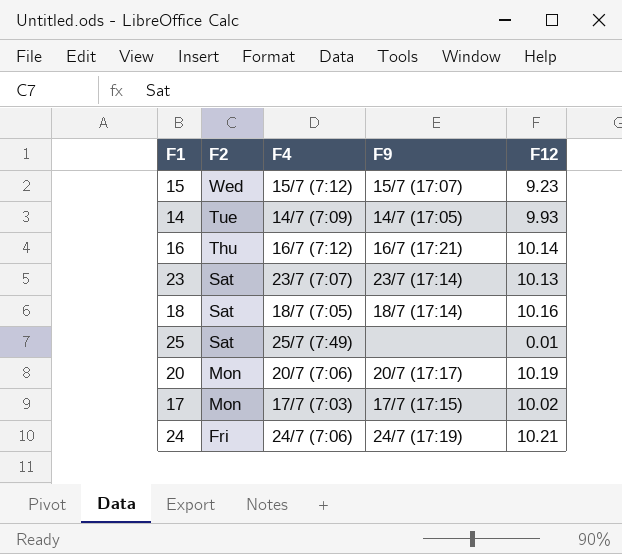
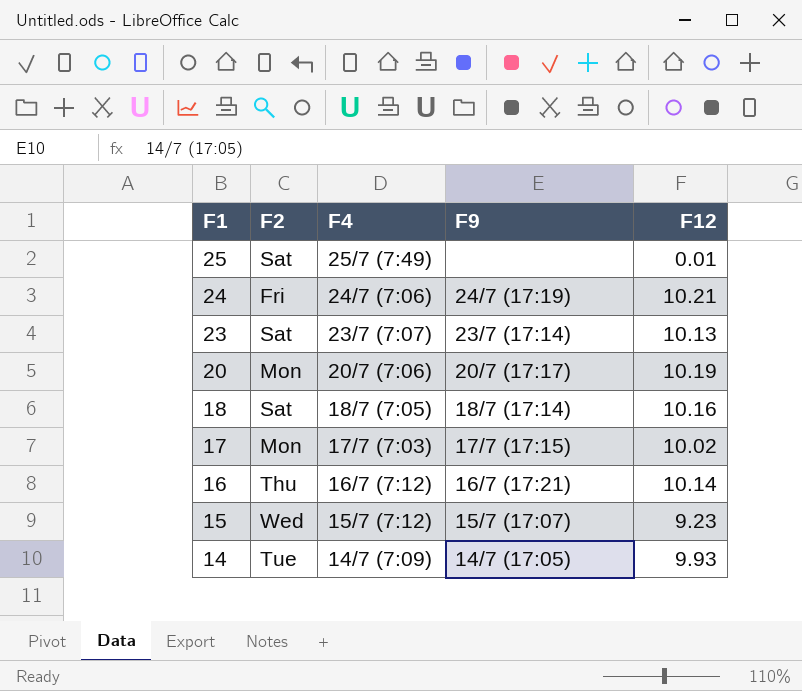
row order: F2 descending -> F1 descending

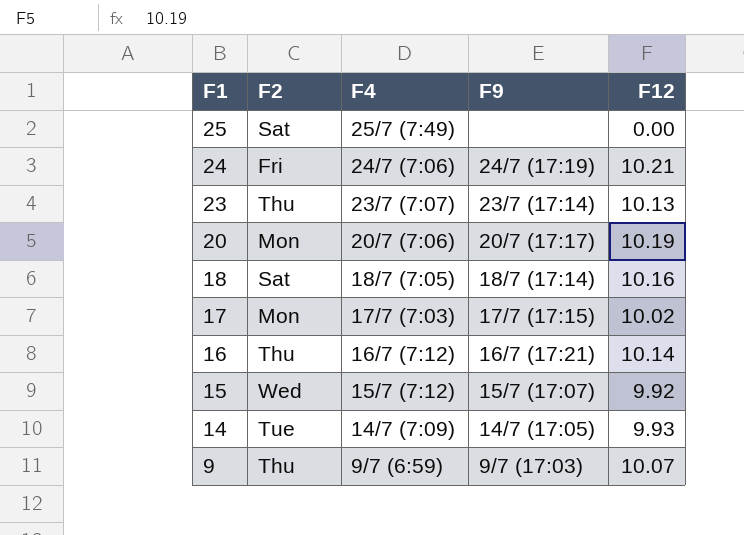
25 | F12: 0.01 -> 0.00
23 | F2: Sat -> Thu
15 | F12: 9.23 -> 9.92
row 9: none -> Thu | 9/7 (6:59) | 9/7 (17:03) | 10.07

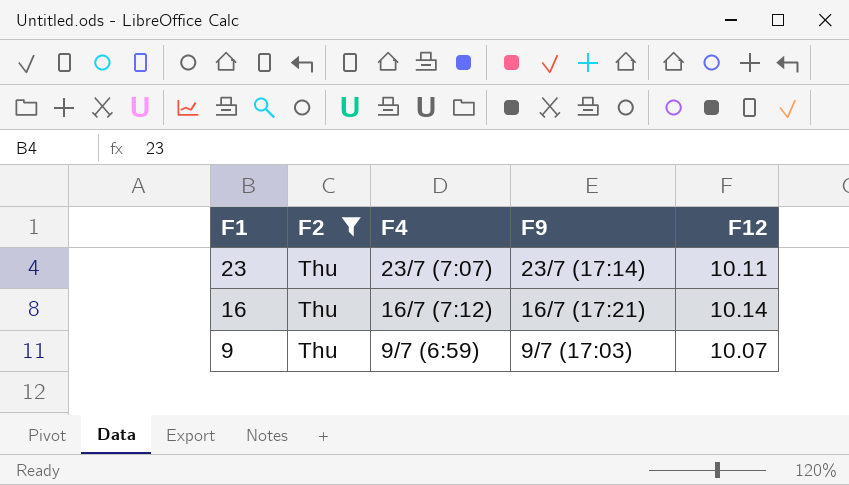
filter: none -> F2 = Thu
23 | F12: 10.13 -> 10.11

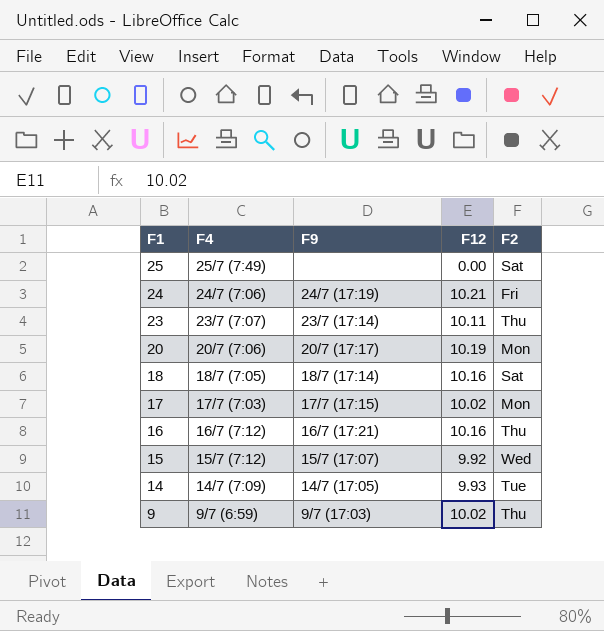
filter: F2 = Thu -> none
column F2 | position: 2 -> 5
16 | F12: 10.14 -> 10.16
9 | F12: 10.07 -> 10.02

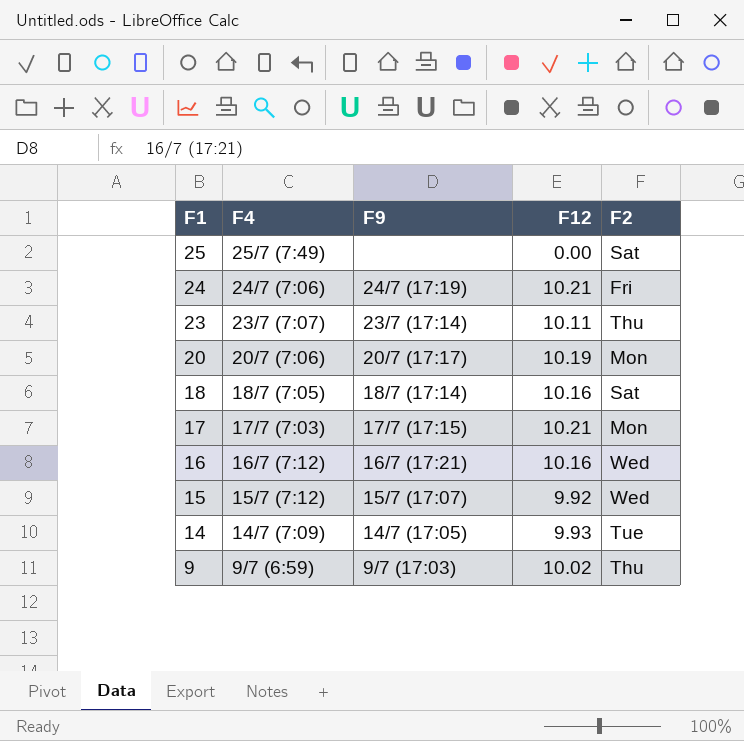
17 | F12: 10.02 -> 10.21
16 | F2: Thu -> Wed

